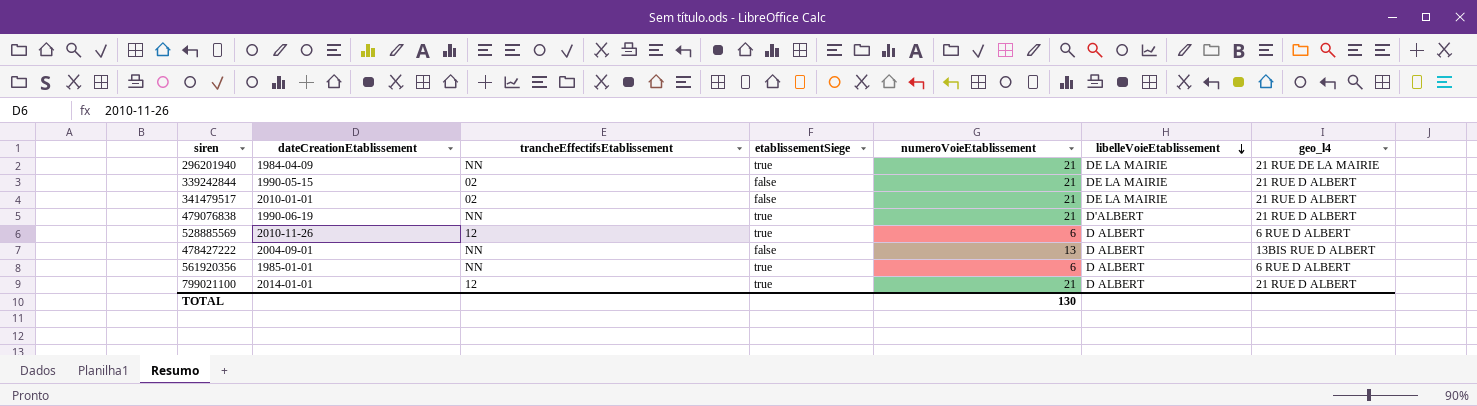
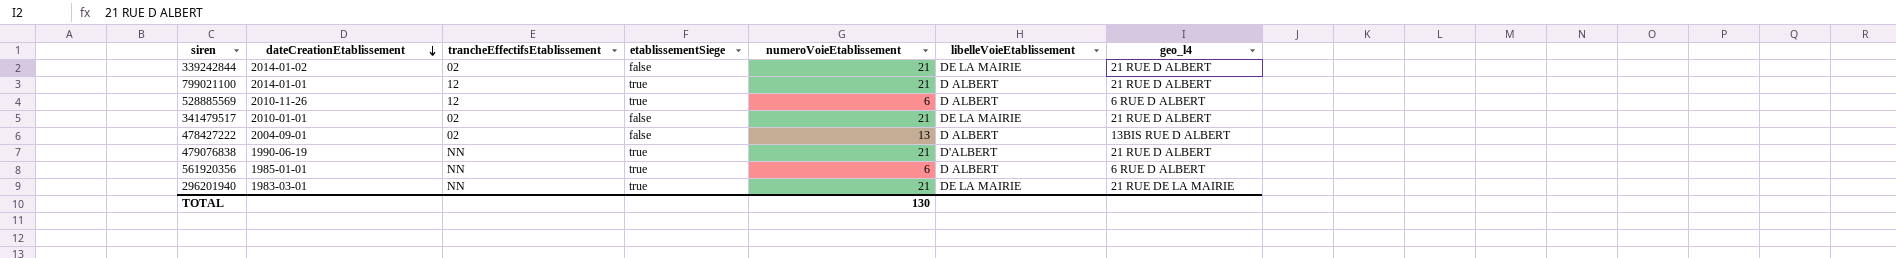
row order: libelleVoieEtablissement descending -> dateCreationEtablissement descending
339242844 | dateCreationEtablissement: 1990-05-15 -> 2014-01-02
478427222 | trancheEffectifsEtablissement: NN -> 02
296201940 | dateCreationEtablissement: 1984-04-09 -> 1983-03-01

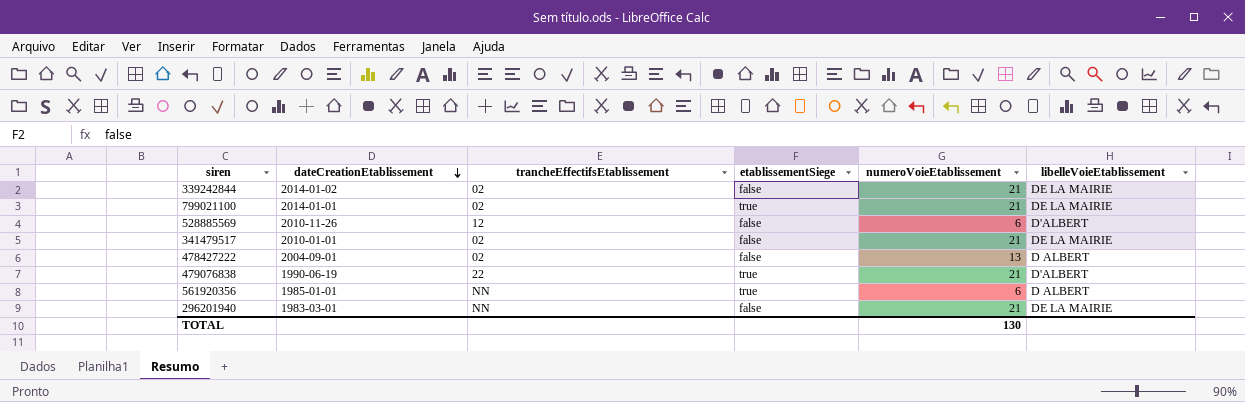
column geo_l4 | position: 7 -> none
799021100 | trancheEffectifsEtablissement: 12 -> 02
799021100 | libelleVoieEtablissement: D ALBERT -> DE LA MAIRIE
528885569 | etablissementSiege: true -> false
528885569 | libelleVoieEtablissement: D ALBERT -> D'ALBERT
479076838 | trancheEffectifsEtablissement: NN -> 22
296201940 | etablissementSiege: true -> false

